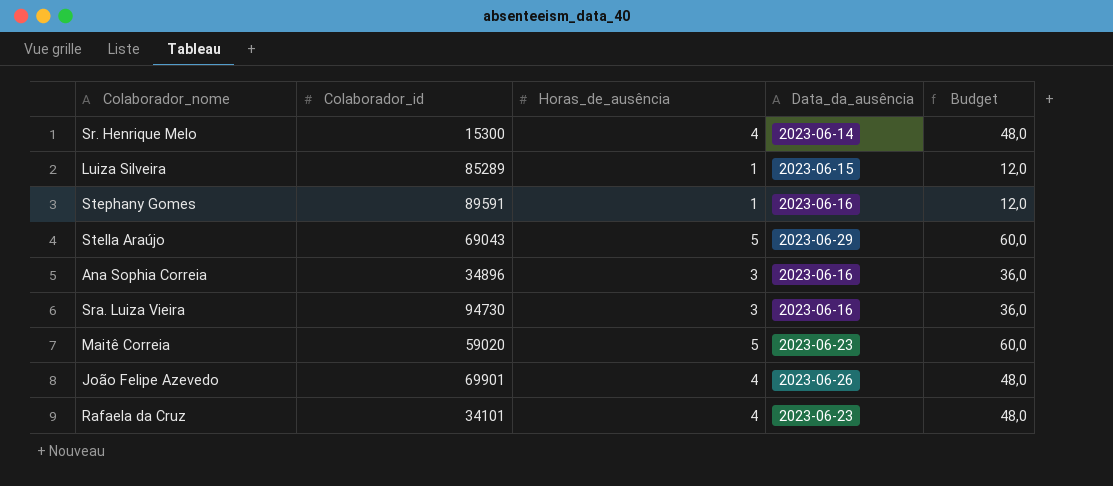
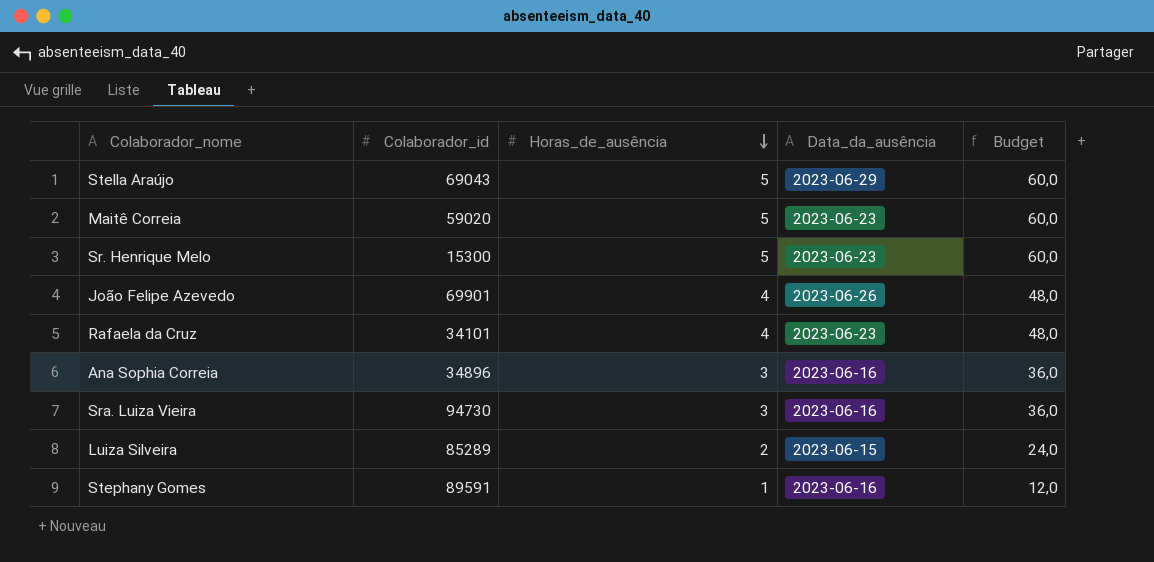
row order: none -> Horas_de_ausência descending
Sr. Henrique Melo | Horas_de_ausência: 4 -> 5
Sr. Henrique Melo | Data_da_ausência: 2023-06-14 -> 2023-06-23
Sr. Henrique Melo | Budget: 48,0 -> 60,0
Luiza Silveira | Horas_de_ausência: 1 -> 2
Luiza Silveira | Budget: 12,0 -> 24,0

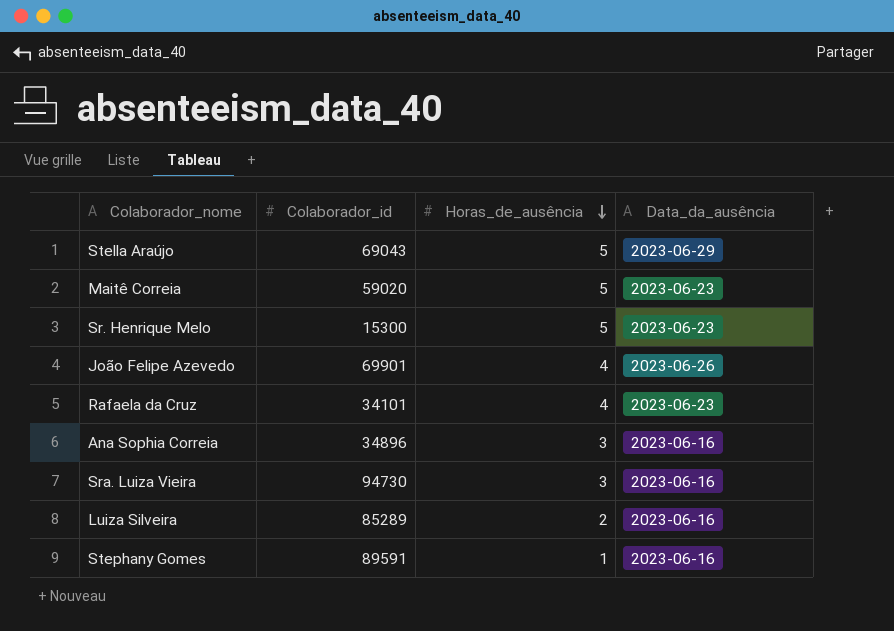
column Budget | formula: [Horas_de_ausência] * 12 -> none
Luiza Silveira | Data_da_ausência: 2023-06-15 -> 2023-06-16

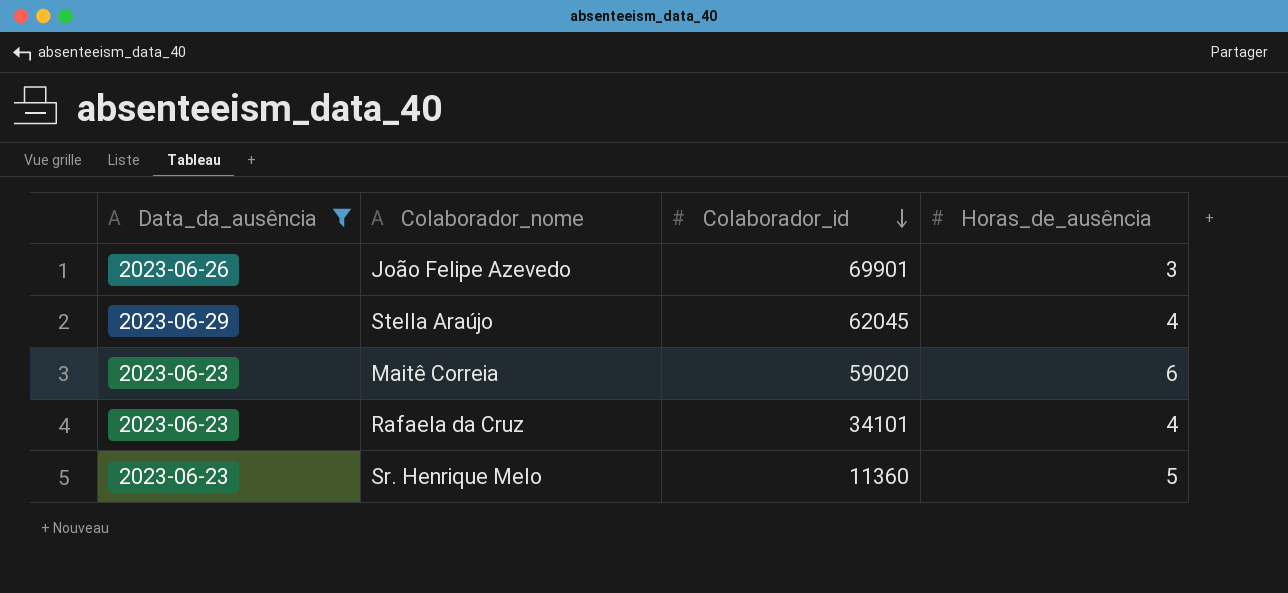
filter: none -> Data_da_ausência != 2023-06-16
row order: Horas_de_ausência descending -> Colaborador_id descending
column Data_da_ausência | position: 4 -> 1
João Felipe Azevedo | Horas_de_ausência: 4 -> 3
Stella Araújo | Colaborador_id: 69043 -> 62045
Stella Araújo | Horas_de_ausência: 5 -> 4
Maitê Correia | Horas_de_ausência: 5 -> 6
Sr. Henrique Melo | Colaborador_id: 15300 -> 11360

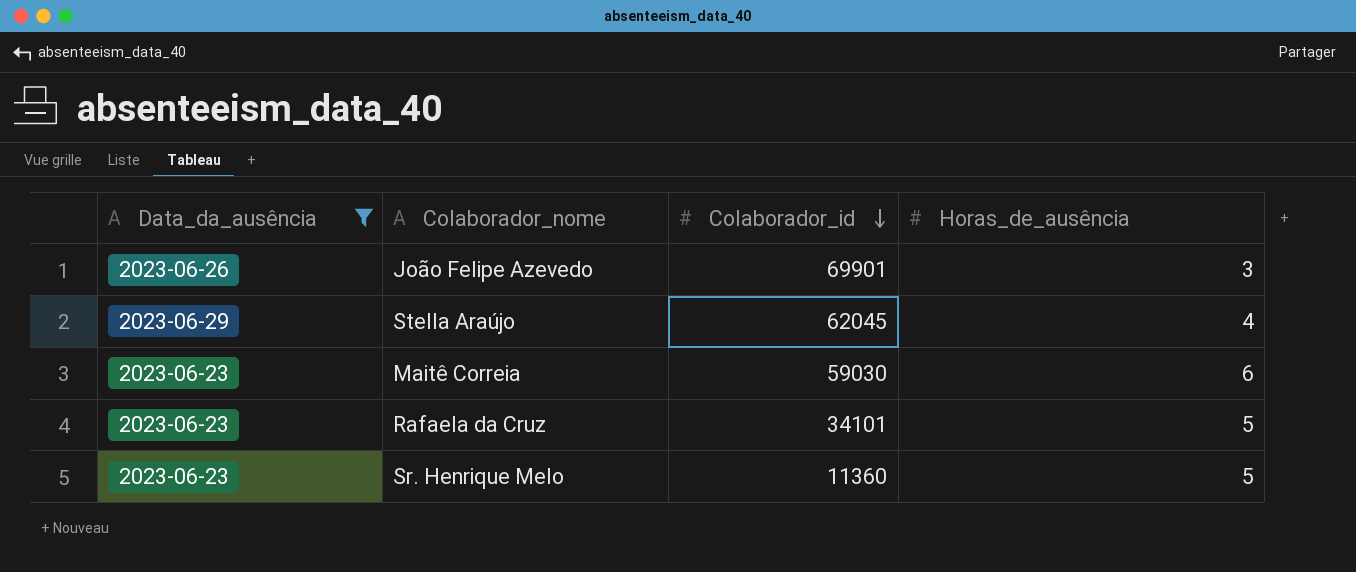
Maitê Correia | Colaborador_id: 59020 -> 59030
Rafaela da Cruz | Horas_de_ausência: 4 -> 5

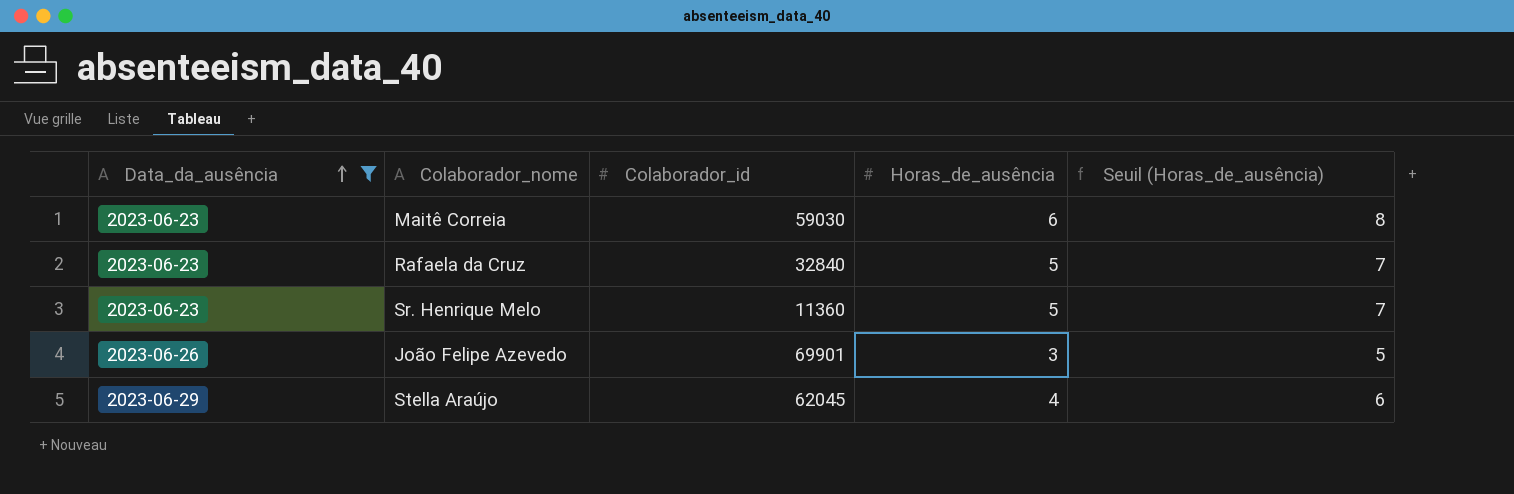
row order: Colaborador_id descending -> Data_da_ausência ascending
column Seuil (Horas_de_ausência) | formula: none -> [Horas_de_ausência] + 2
Rafaela da Cruz | Colaborador_id: 34101 -> 32840

